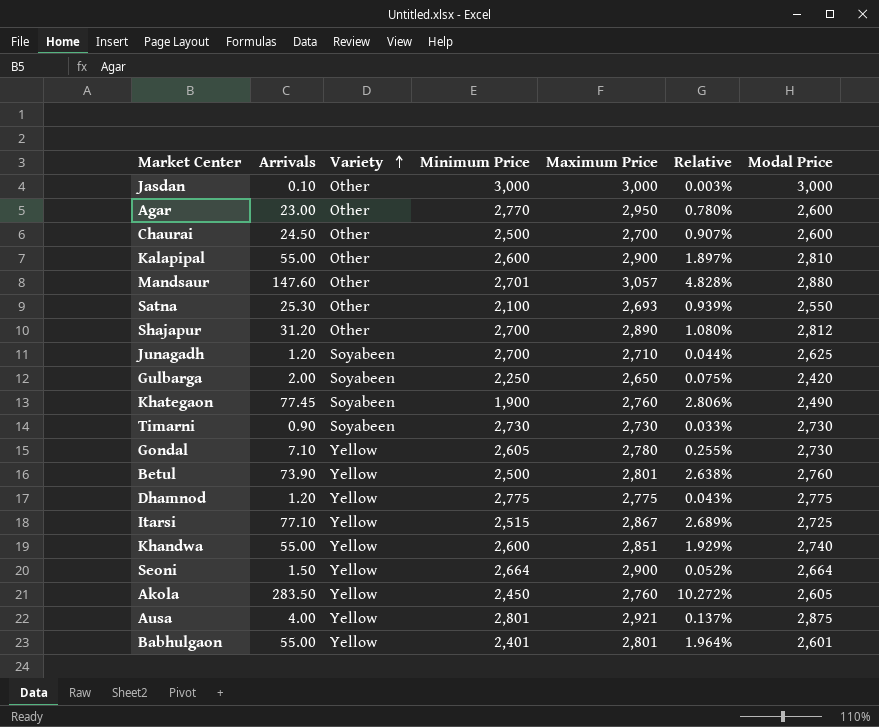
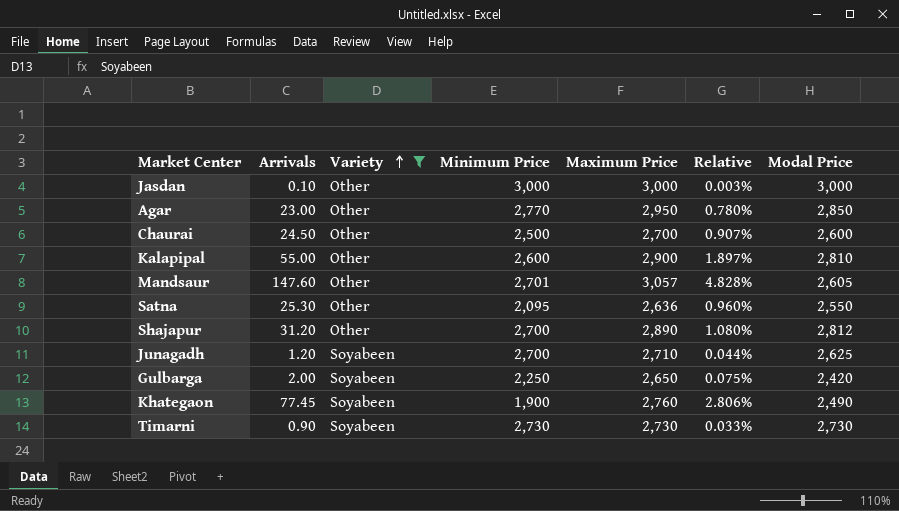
filter: none -> Variety != Yellow
Agar | Modal Price: 2,600 -> 2,850
Mandsaur | Modal Price: 2,880 -> 2,605
Satna | Minimum Price: 2,100 -> 2,095
Satna | Maximum Price: 2,693 -> 2,636
Satna | Relative: 0.939% -> 0.960%

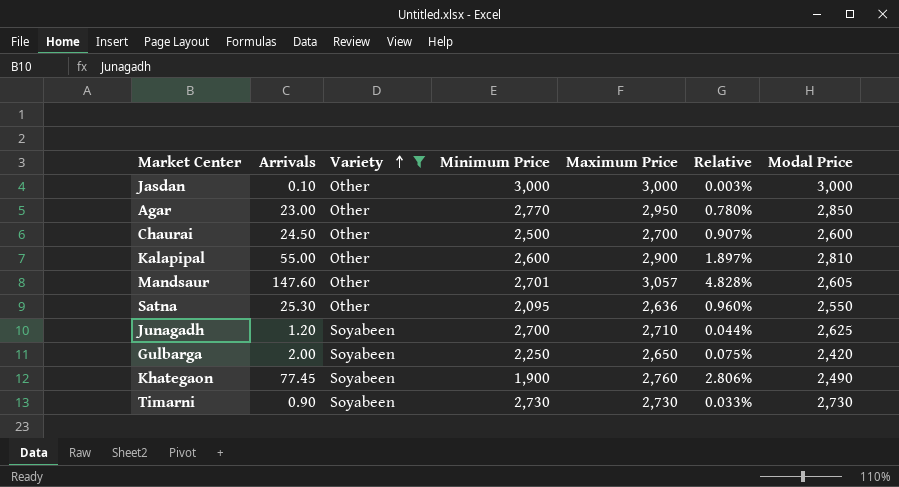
row Shajapur: 31.20 | Other | 2,700 | 2,890 | 1.080% | 2,812 -> none

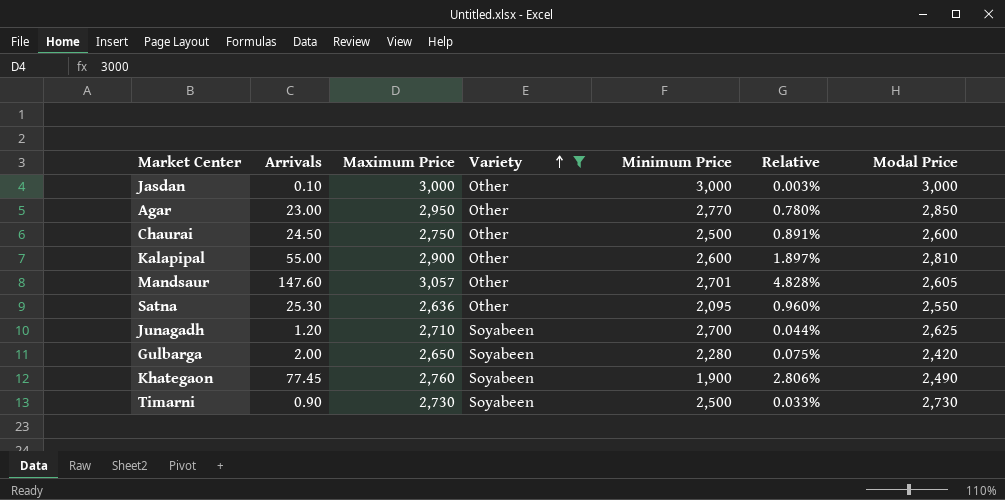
column Maximum Price | position: 5 -> 3
Chaurai | Maximum Price: 2,700 -> 2,750
Chaurai | Relative: 0.907% -> 0.891%
Gulbarga | Minimum Price: 2,250 -> 2,280
Timarni | Minimum Price: 2,730 -> 2,500

